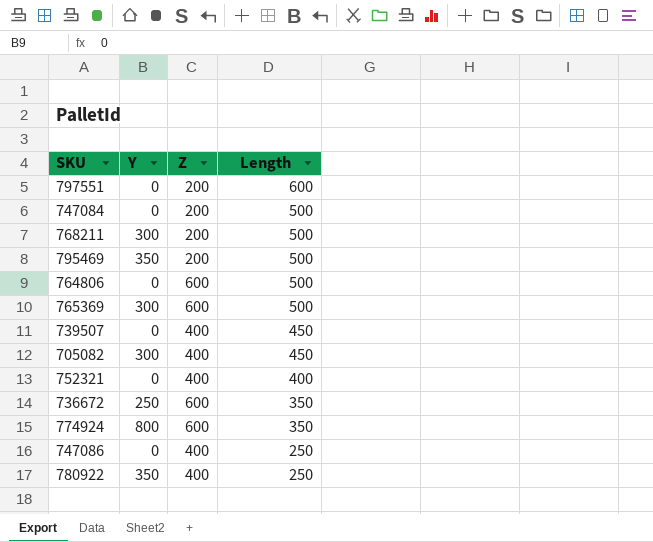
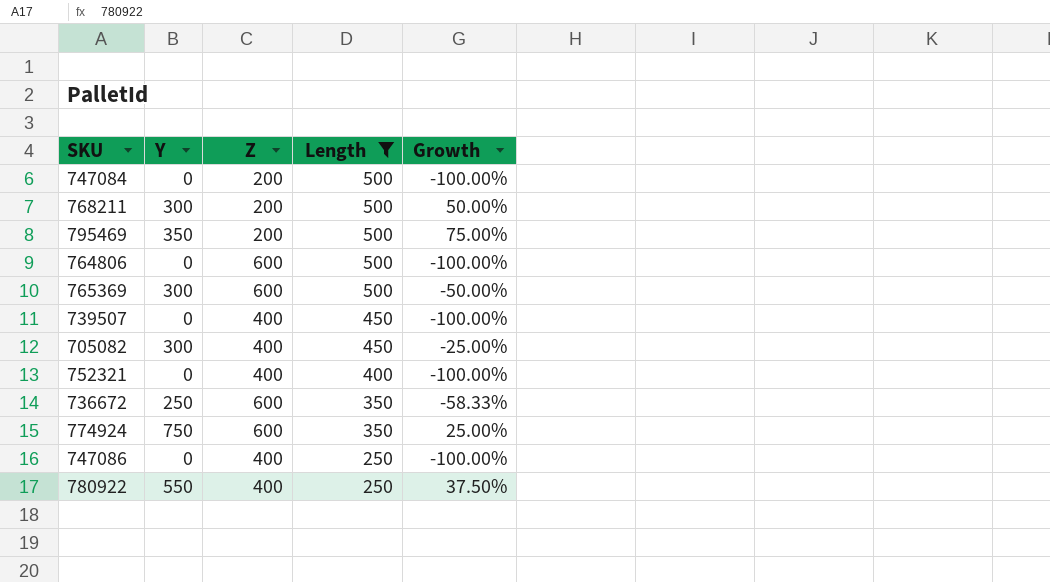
filter: none -> Length != 600
column Growth | formula: none -> ([Y] - [Z]) / [Z]
774924 | Y: 800 -> 750
780922 | Y: 350 -> 550

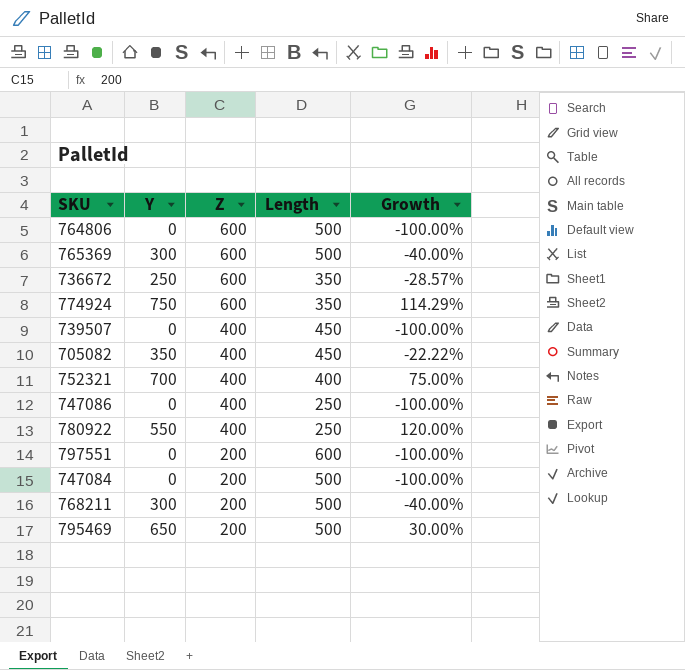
filter: Length != 600 -> none
row order: Length descending -> Z descending
column Growth | formula: ([Y] - [Z]) / [Z] -> ([Y] - [Length]) / [Length]
705082 | Y: 300 -> 350
752321 | Y: 0 -> 700
795469 | Y: 350 -> 650

